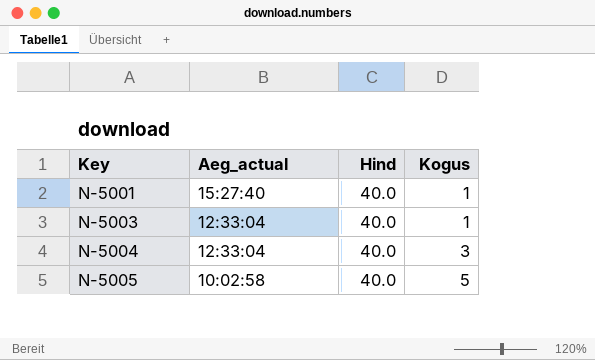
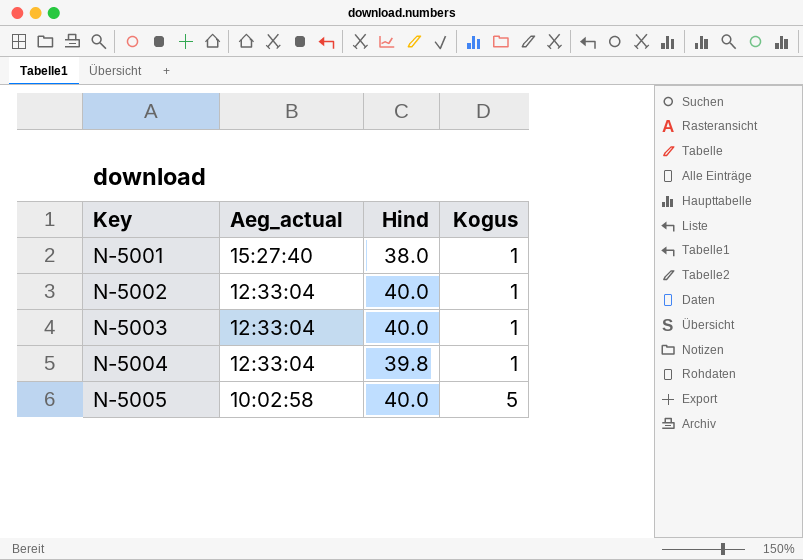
N-5001 | Hind: 40.0 -> 38.0
row N-5002: none -> 12:33:04 | 40.0 | 1
N-5004 | Hind: 40.0 -> 39.8
N-5004 | Kogus: 3 -> 1

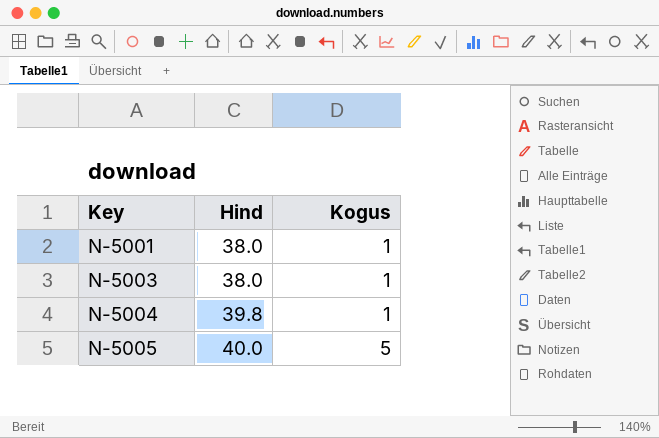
column Aeg_actual | position: 2 -> none
row N-5002: 12:33:04 | 40.0 | 1 -> none
N-5003 | Hind: 40.0 -> 38.0

